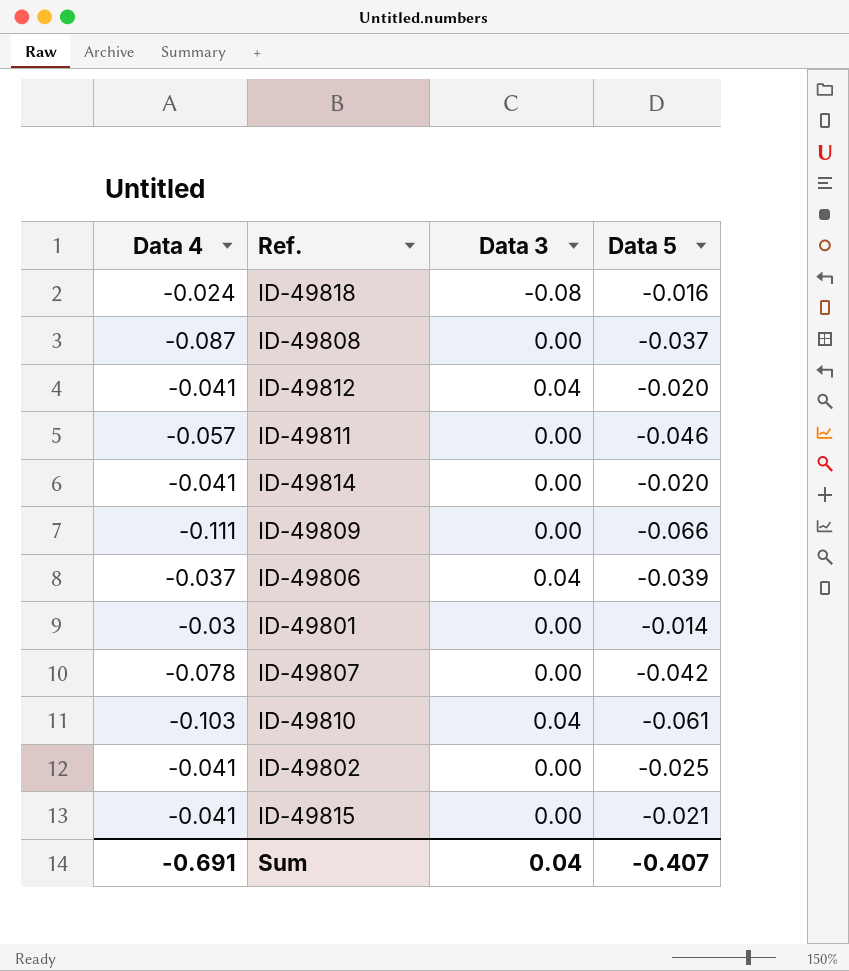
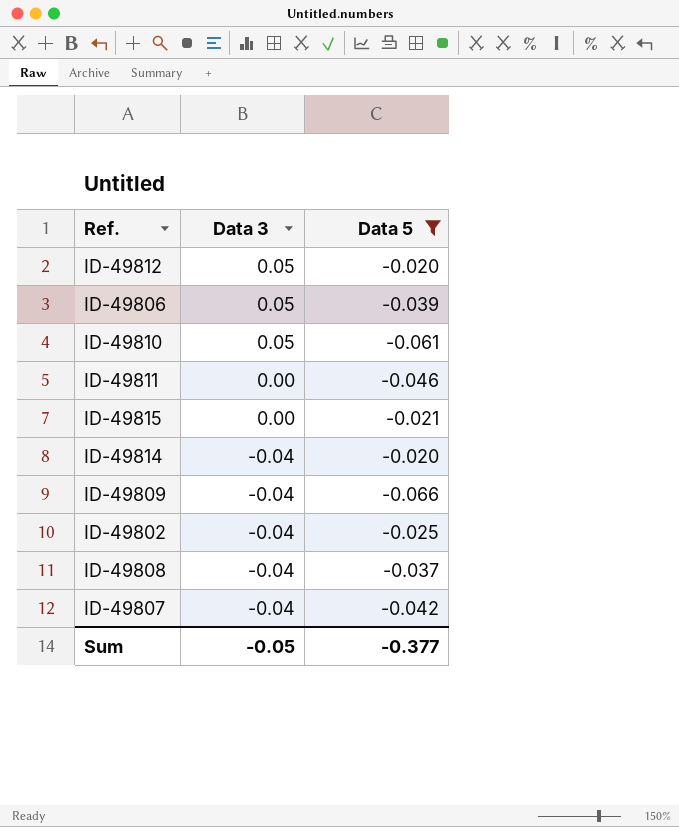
filter: none -> Data 5 <= -0.020
row order: none -> Data 3 descending
column Data 4 | position: 1 -> none
ID-49812 | Data 3: 0.04 -> 0.05
ID-49806 | Data 3: 0.04 -> 0.05
ID-49810 | Data 3: 0.04 -> 0.05
ID-49814 | Data 3: 0.00 -> -0.04
ID-49809 | Data 3: 0.00 -> -0.04
ID-49802 | Data 3: 0.00 -> -0.04
ID-49808 | Data 3: 0.00 -> -0.04
ID-49807 | Data 3: 0.00 -> -0.04
Sum | Data 3: 0.04 -> -0.05
Sum | Data 5: -0.407 -> -0.377

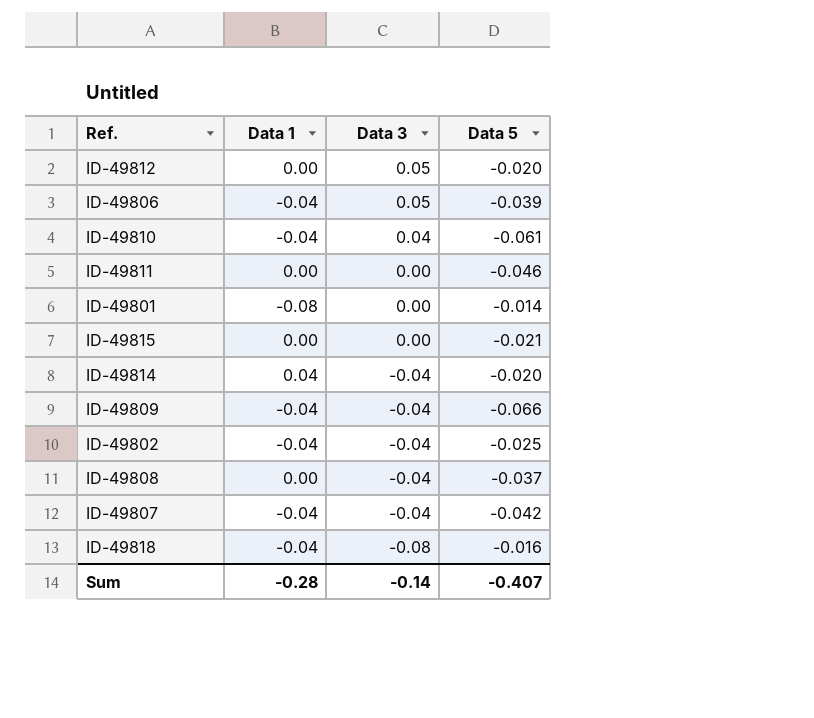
filter: Data 5 <= -0.020 -> none
column Data 1 | position: none -> 2
ID-49810 | Data 3: 0.05 -> 0.04
Sum | Data 3: -0.05 -> -0.14
Sum | Data 5: -0.377 -> -0.407

